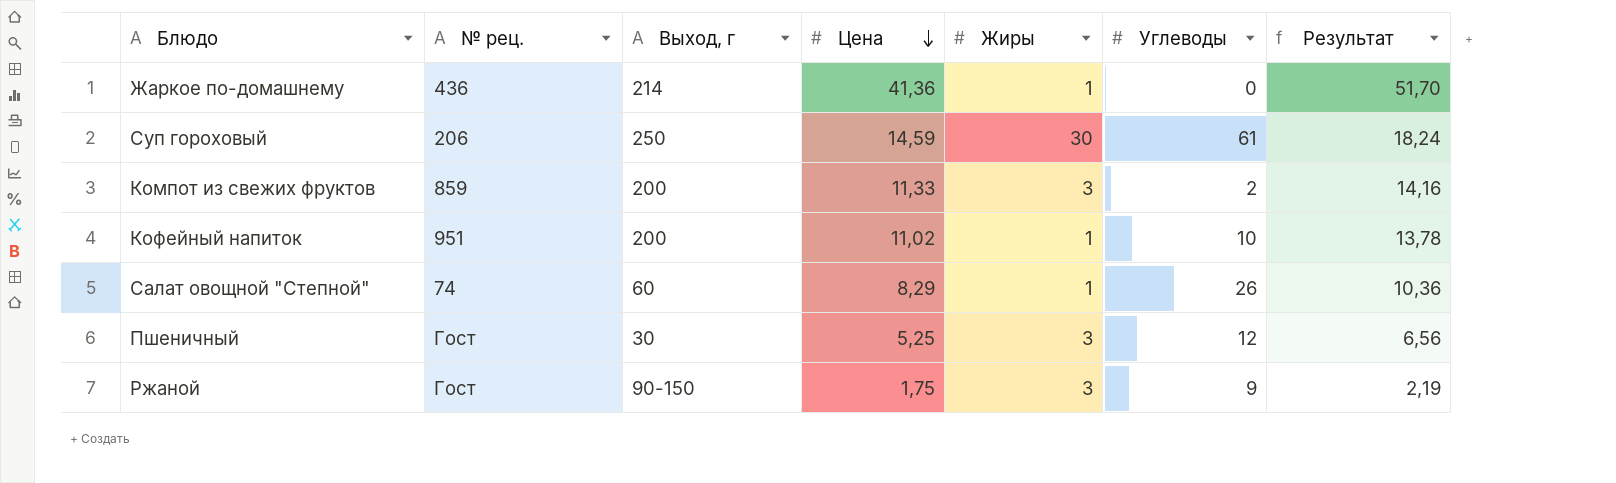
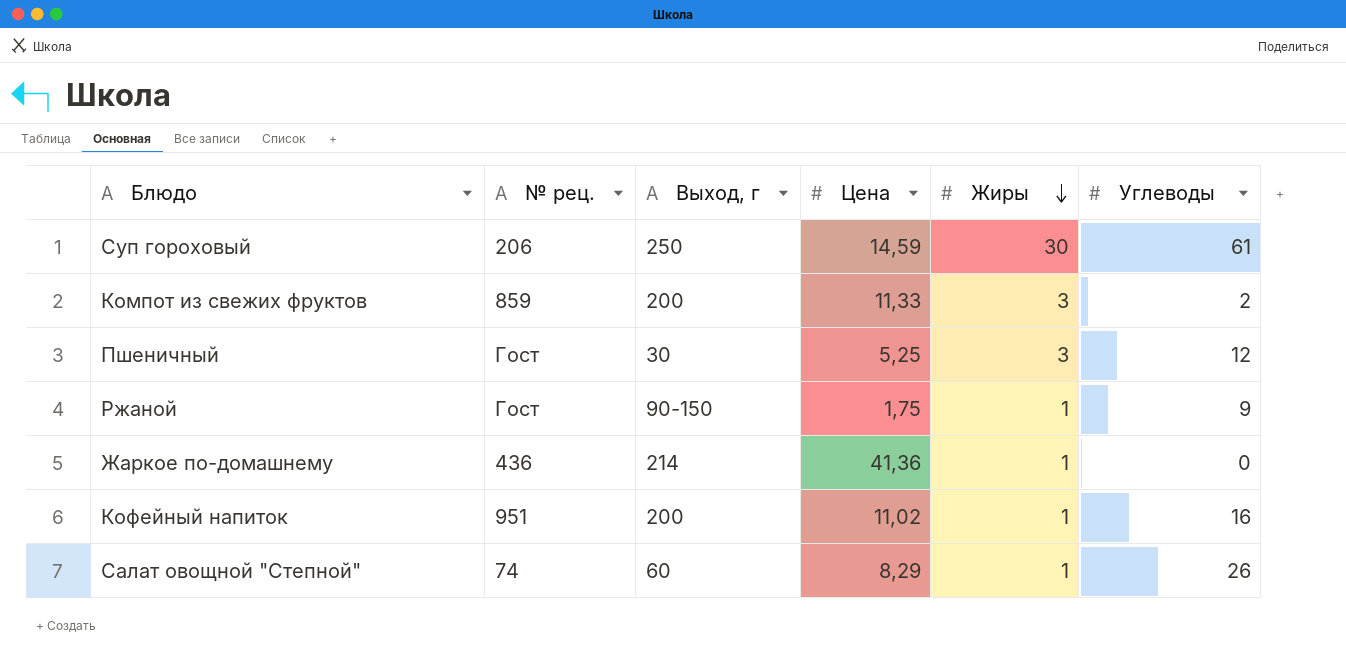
row order: Цена descending -> Жиры descending
column Результат | formula: [Цена] * 1,25 -> none
Ржаной | Жиры: 3 -> 1
Кофейный напиток | Углеводы: 10 -> 16

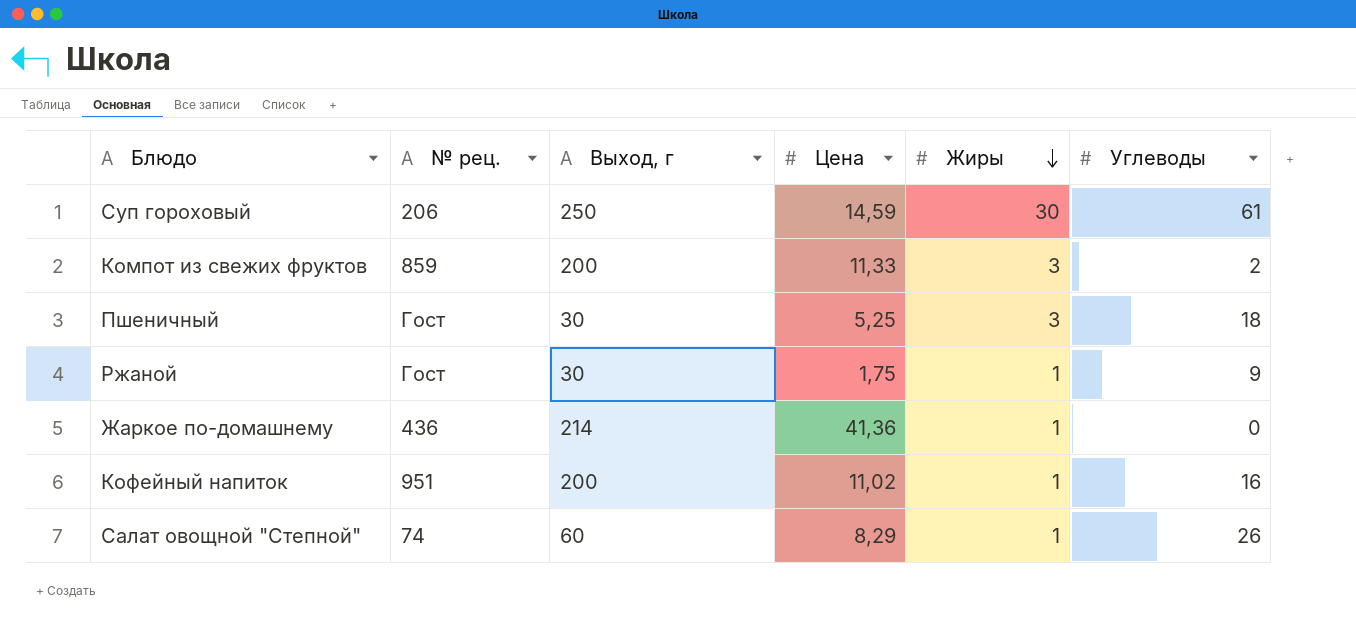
Пшеничный | Углеводы: 12 -> 18
Ржаной | Выход, г: 90-150 -> 30

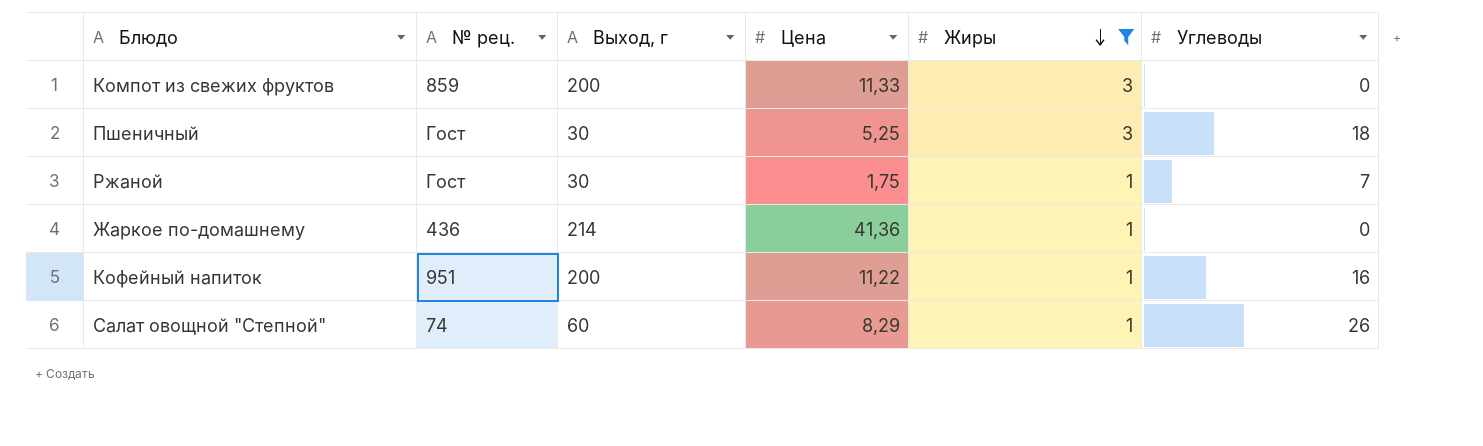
filter: none -> Жиры != 30
Компот из свежих фруктов | Углеводы: 2 -> 0
Ржаной | Углеводы: 9 -> 7
Кофейный напиток | Цена: 11,02 -> 11,22

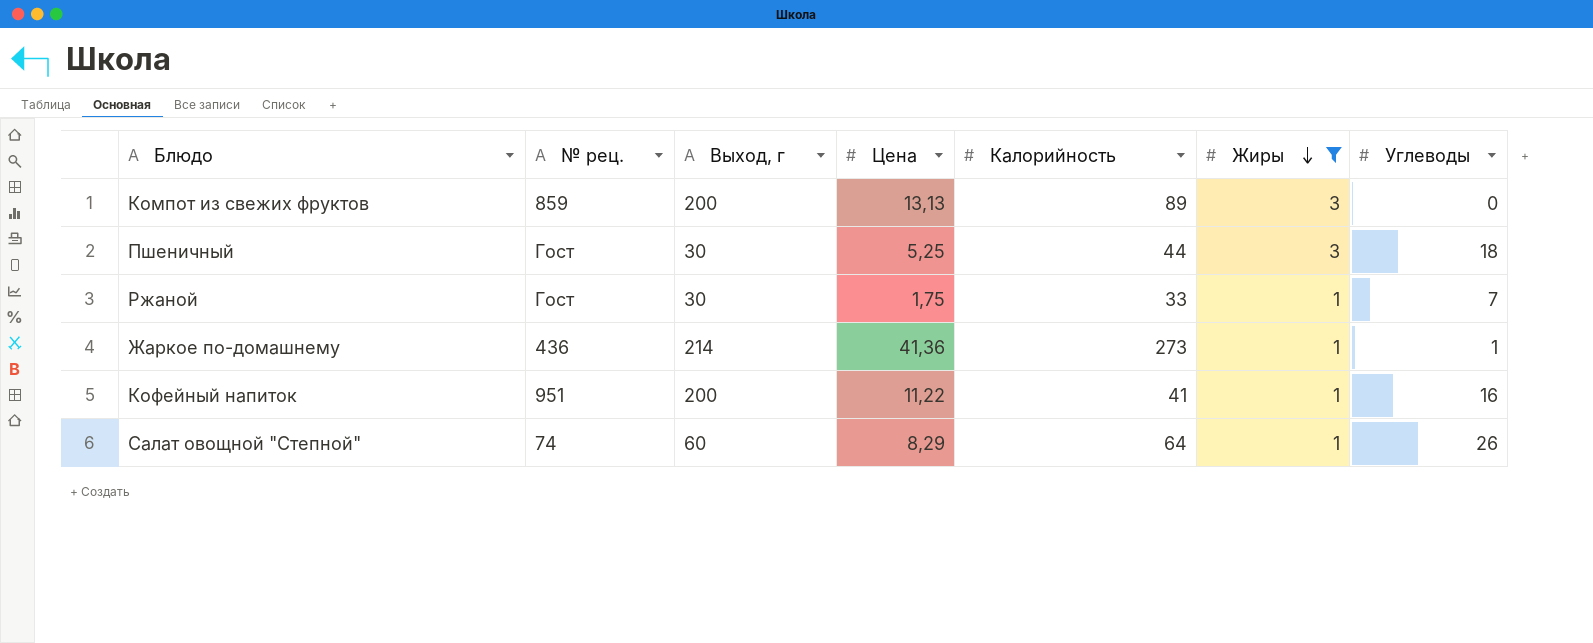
column Калорийность | position: none -> 5
Компот из свежих фруктов | Цена: 11,33 -> 13,13
Жаркое по-домашнему | Углеводы: 0 -> 1

